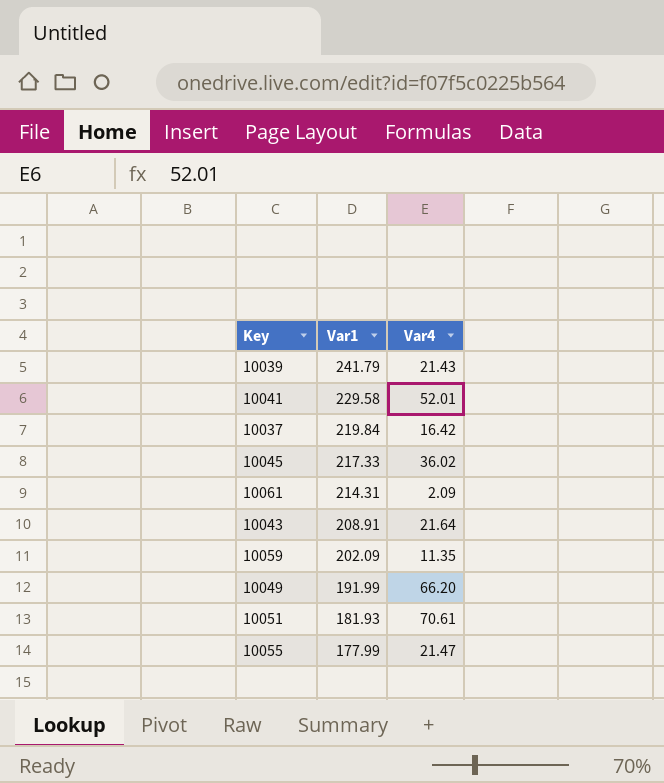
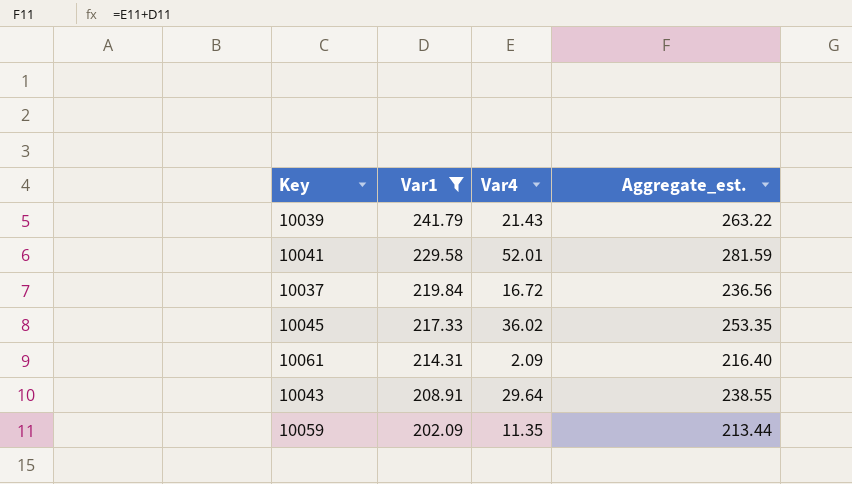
filter: none -> Var1 >= 202.09
column Aggregate_est. | formula: none -> [Var1] + [Var4]
10037 | Var4: 16.42 -> 16.72
10043 | Var4: 21.64 -> 29.64

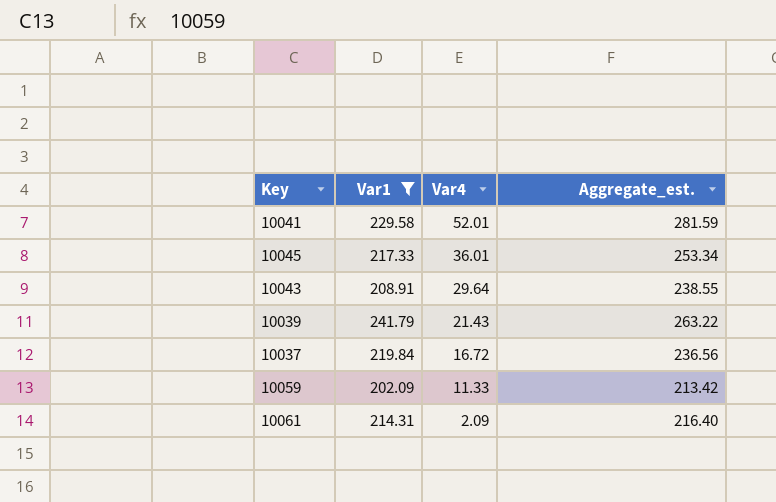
row order: Var1 descending -> Var4 descending
10045 | Var4: 36.02 -> 36.01
10045 | Aggregate_est.: 253.35 -> 253.34
10059 | Var4: 11.35 -> 11.33
10059 | Aggregate_est.: 213.44 -> 213.42

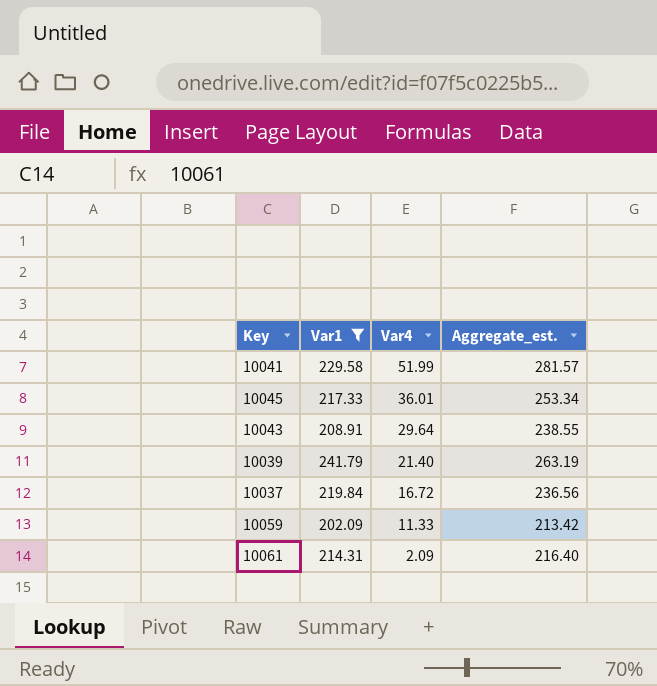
10041 | Var4: 52.01 -> 51.99
10041 | Aggregate_est.: 281.59 -> 281.57
10039 | Var4: 21.43 -> 21.40
10039 | Aggregate_est.: 263.22 -> 263.19

